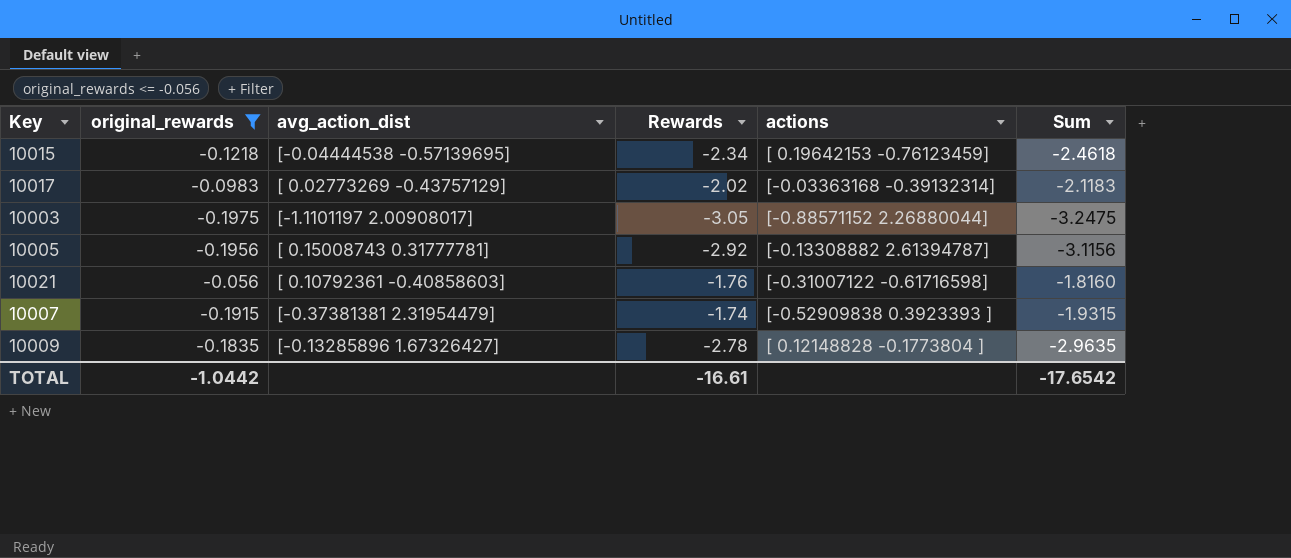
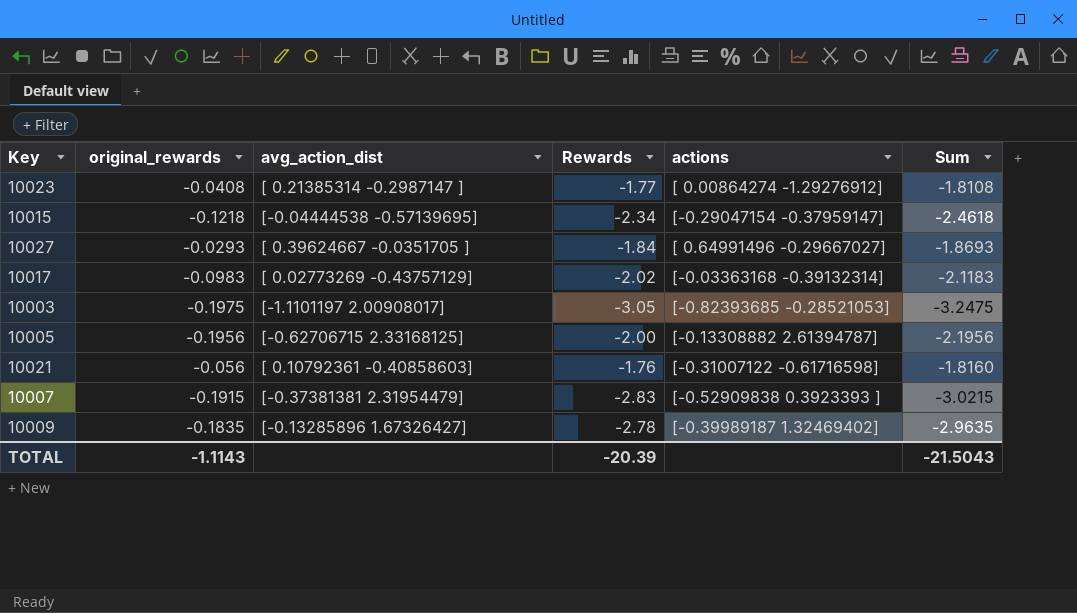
filter: original_rewards <= -0.056 -> none
10015 | actions: [ 0.19642153 -0.76123459] -> [-0.29047154 -0.37959147]
10003 | actions: [-0.88571152 2.26880044] -> [-0.82393685 -0.28521053]
10005 | avg_action_dist: [ 0.15008743 0.31777781] -> [-0.62706715 2.33168125]
10005 | Rewards: -2.92 -> -2.00
10005 | Sum: -3.1156 -> -2.1956
10007 | Rewards: -1.74 -> -2.83
10007 | Sum: -1.9315 -> -3.0215
10009 | actions: [ 0.12148828 -0.1773804 ] -> [-0.39989187 1.32469402]
TOTAL | original_rewards: -1.0442 -> -1.1143
TOTAL | Rewards: -16.61 -> -20.39
TOTAL | Sum: -17.6542 -> -21.5043

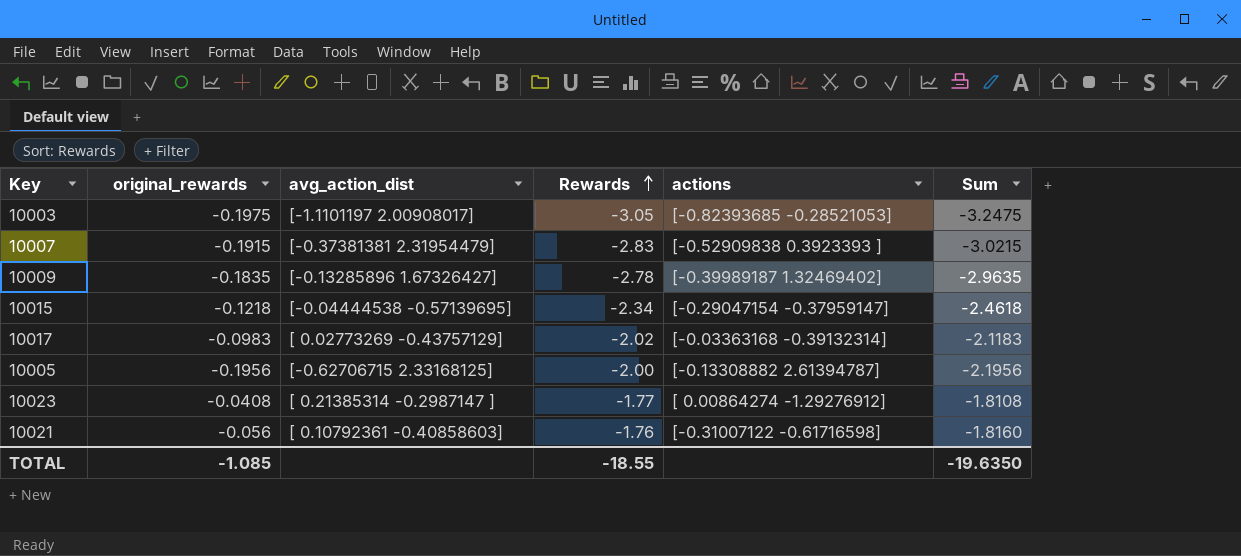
row order: none -> Rewards ascending
row 10027: -0.0293 | [ 0.39624667 -0.0351705 ] | -1.84 | [ 0.64991496 -0.29667027] | -1.8693 -> none
TOTAL | original_rewards: -1.1143 -> -1.085
TOTAL | Rewards: -20.39 -> -18.55
TOTAL | Sum: -21.5043 -> -19.6350

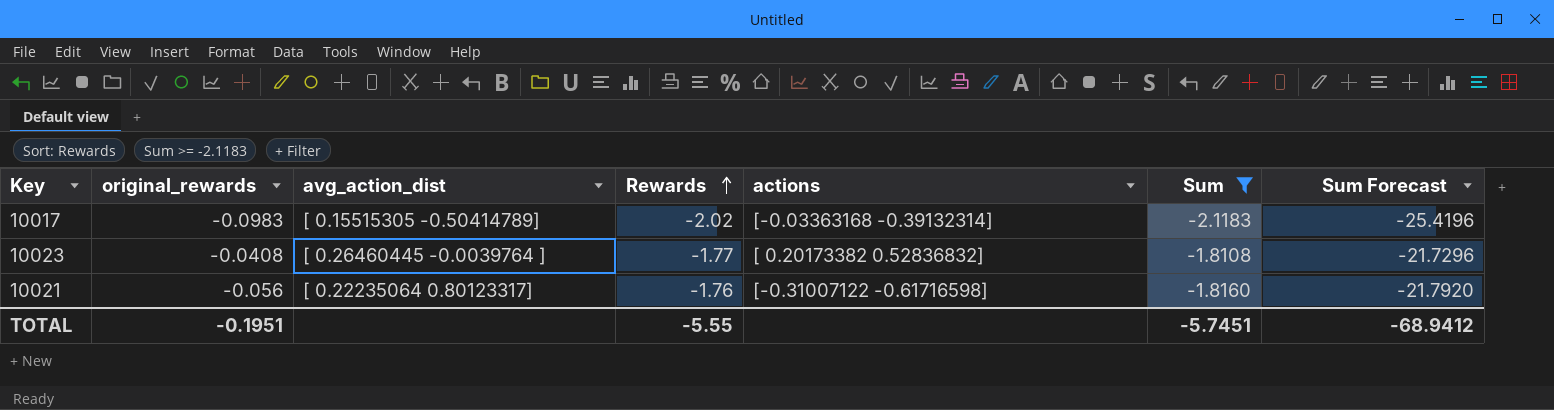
filter: none -> Sum >= -2.1183
column Sum Forecast | formula: none -> [Sum] * 12
10017 | avg_action_dist: [ 0.02773269 -0.43757129] -> [ 0.15515305 -0.50414789]
10023 | avg_action_dist: [ 0.21385314 -0.2987147 ] -> [ 0.26460445 -0.0039764 ]
10023 | actions: [ 0.00864274 -1.29276912] -> [ 0.20173382 0.52836832]
10021 | avg_action_dist: [ 0.10792361 -0.40858603] -> [ 0.22235064 0.80123317]
TOTAL | original_rewards: -1.085 -> -0.1951
TOTAL | Rewards: -18.55 -> -5.55
TOTAL | Sum: -19.6350 -> -5.7451

